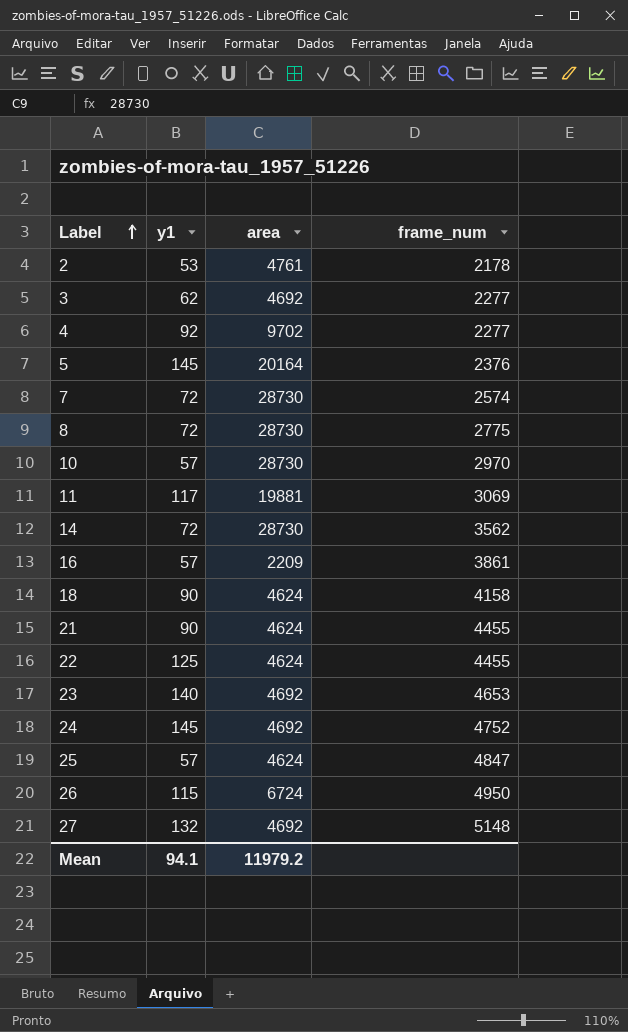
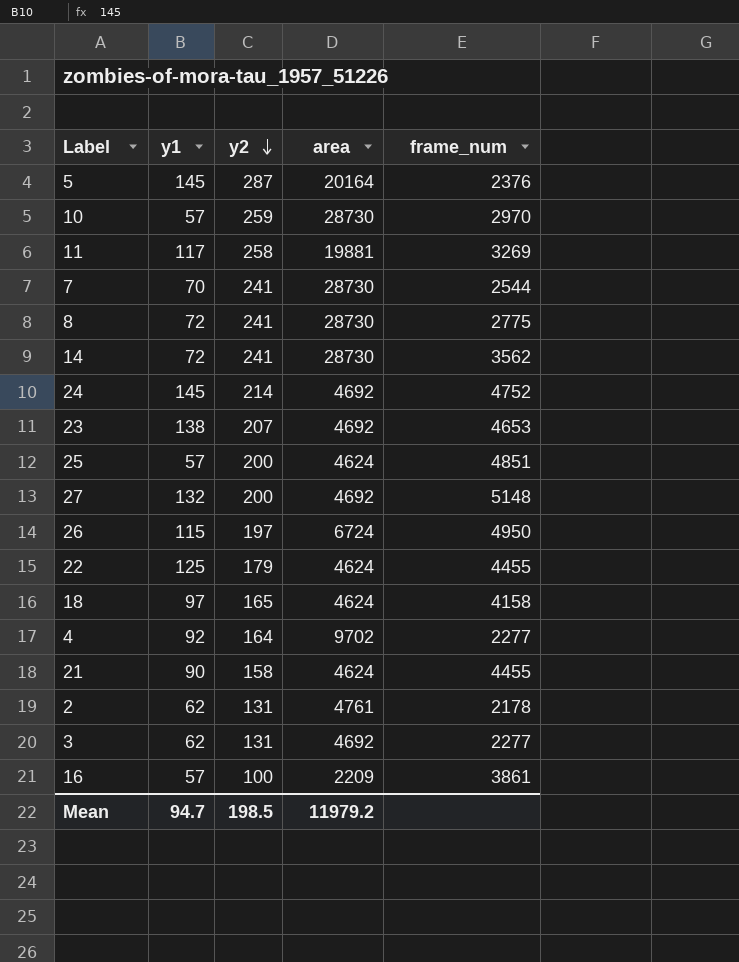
row order: Label ascending -> y2 descending
column y2 | position: none -> 3
11 | frame_num: 3069 -> 3269
7 | y1: 72 -> 70
7 | frame_num: 2574 -> 2544
23 | y1: 140 -> 138
25 | frame_num: 4847 -> 4851
18 | y1: 90 -> 97
2 | y1: 53 -> 62
Mean | y1: 94.1 -> 94.7

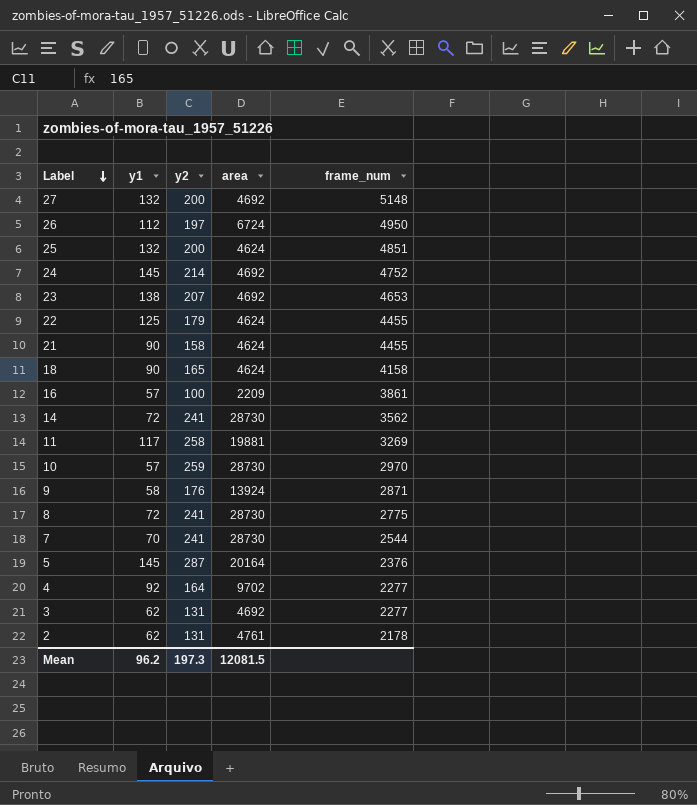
row order: y2 descending -> Label descending
26 | y1: 115 -> 112
25 | y1: 57 -> 132
18 | y1: 97 -> 90
row 9: none -> 58 | 176 | 13924 | 2871
Mean | y1: 94.7 -> 96.2
Mean | y2: 198.5 -> 197.3
Mean | area: 11979.2 -> 12081.5

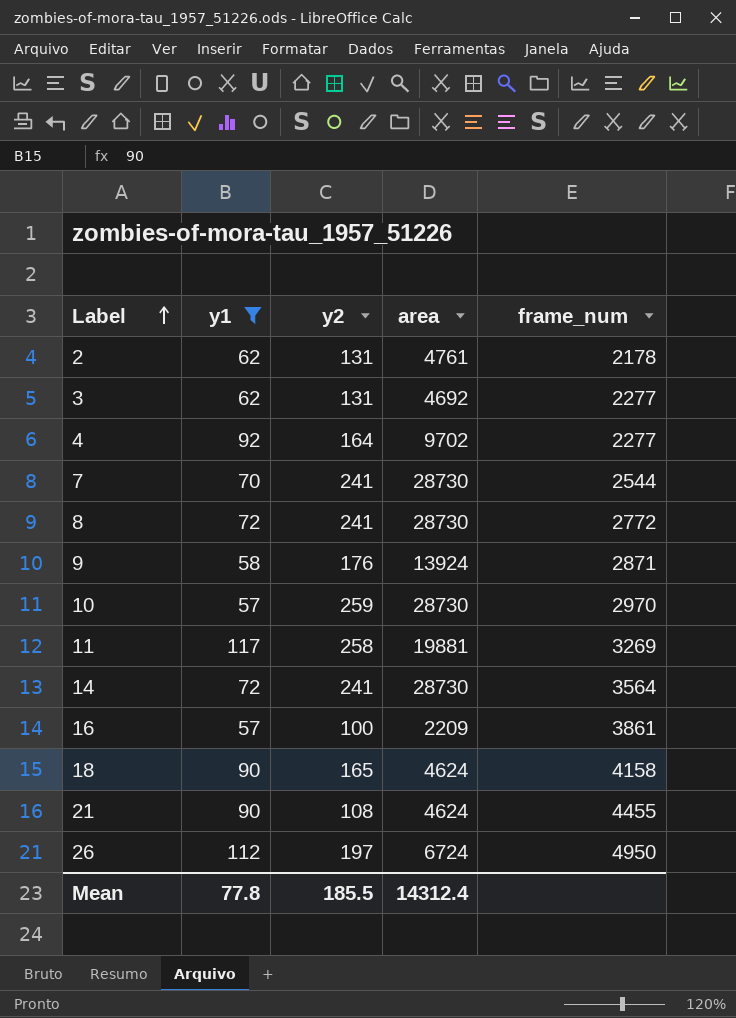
filter: none -> y1 <= 117
row order: Label descending -> Label ascending
8 | frame_num: 2775 -> 2772
14 | frame_num: 3562 -> 3564
21 | y2: 158 -> 108
Mean | y1: 96.2 -> 77.8
Mean | y2: 197.3 -> 185.5
Mean | area: 12081.5 -> 14312.4

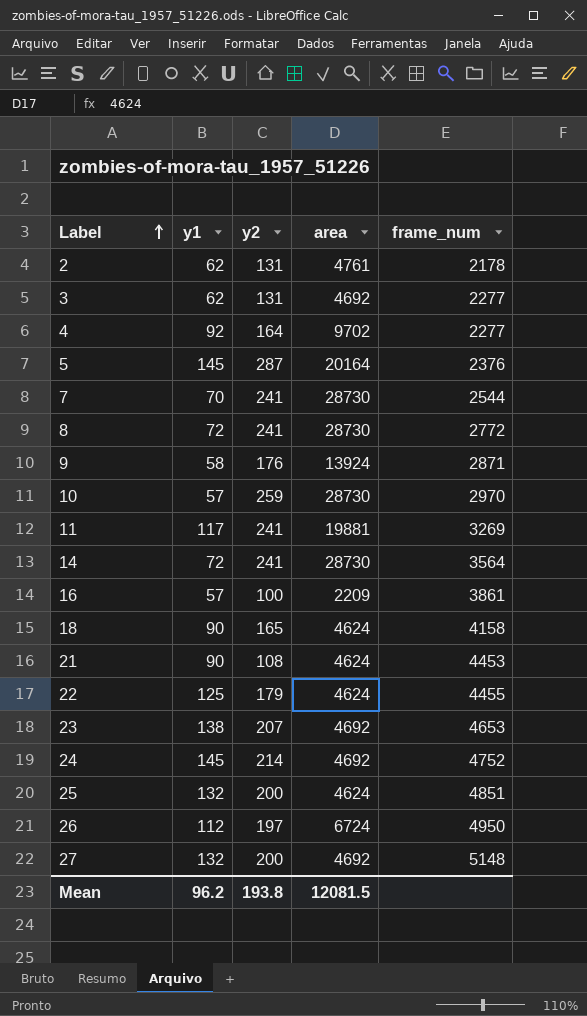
filter: y1 <= 117 -> none
11 | y2: 258 -> 241
21 | frame_num: 4455 -> 4453
Mean | y1: 77.8 -> 96.2
Mean | y2: 185.5 -> 193.8
Mean | area: 14312.4 -> 12081.5

